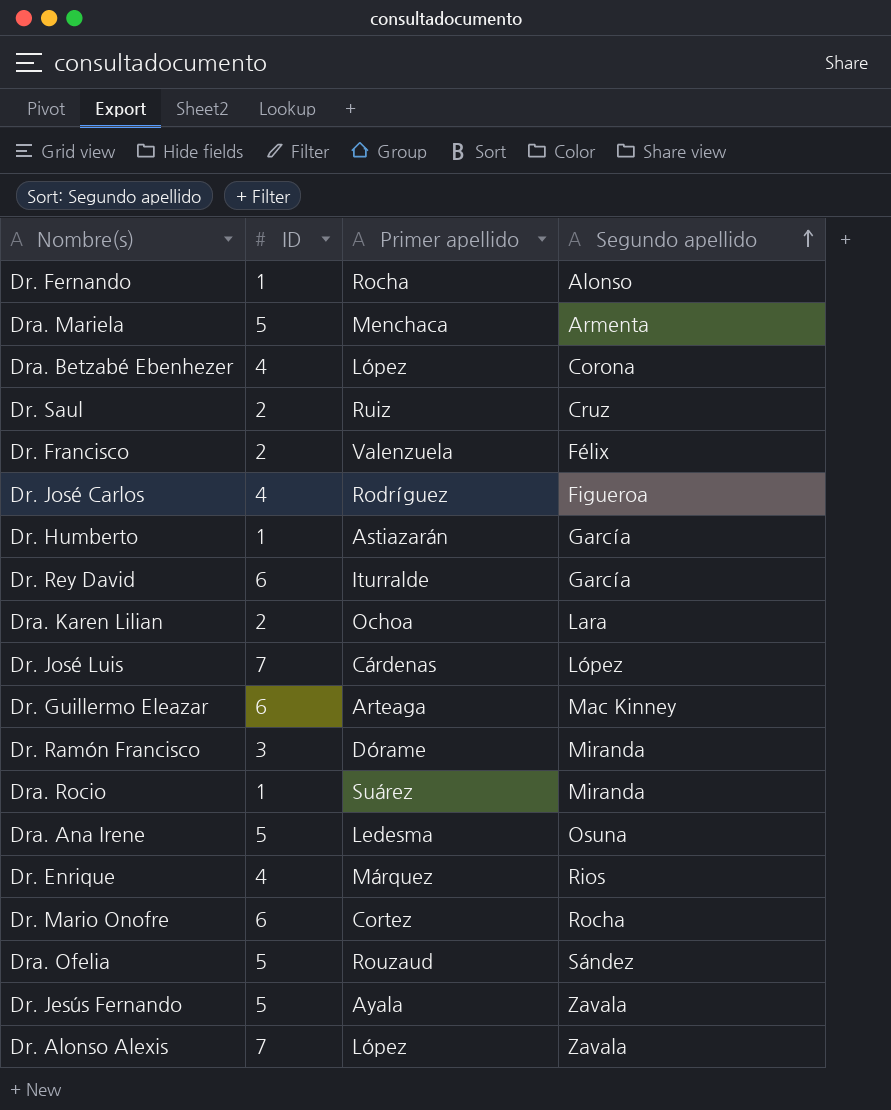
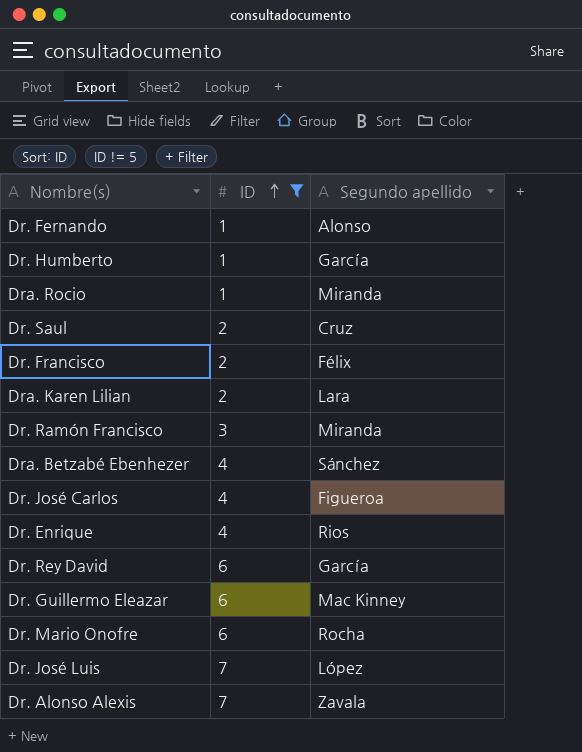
filter: none -> ID != 5
row order: Segundo apellido ascending -> ID ascending
column Primer apellido | position: 3 -> none
Dra. Betzabé Ebenhezer | Segundo apellido: Corona -> Sánchez

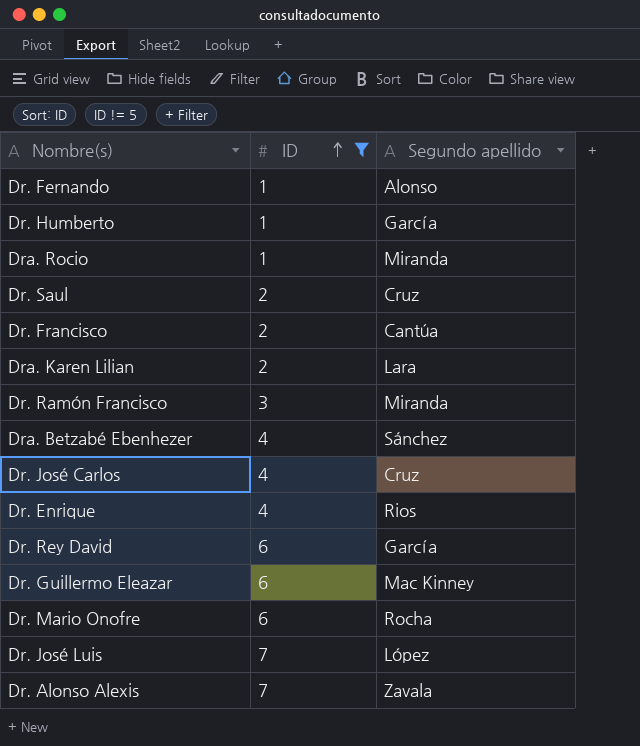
Dr. Francisco | Segundo apellido: Félix -> Cantúa
Dr. José Carlos | Segundo apellido: Figueroa -> Cruz

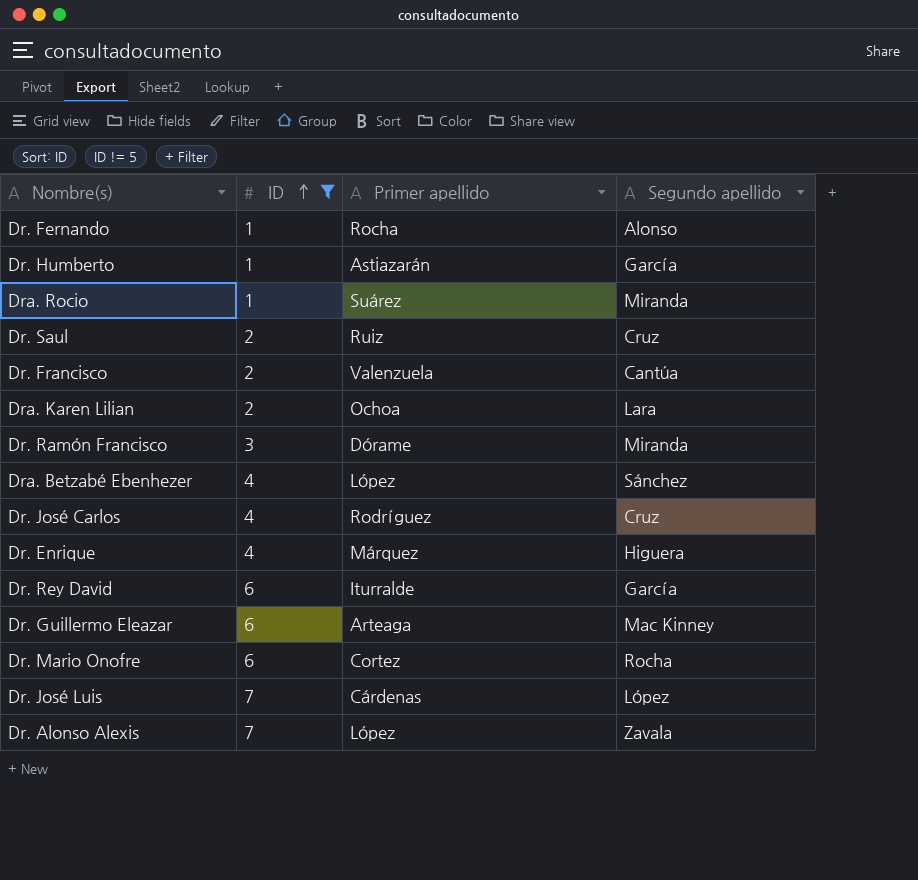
column Primer apellido | position: none -> 3
Dr. Enrique | Segundo apellido: Rios -> Higuera

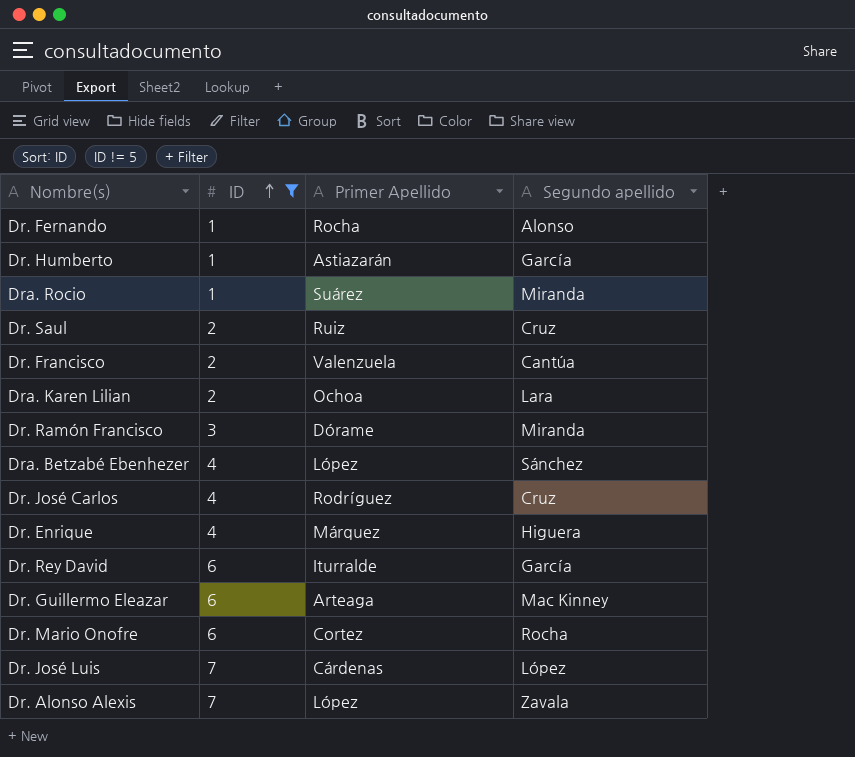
column name: Primer apellido -> Primer Apellido

